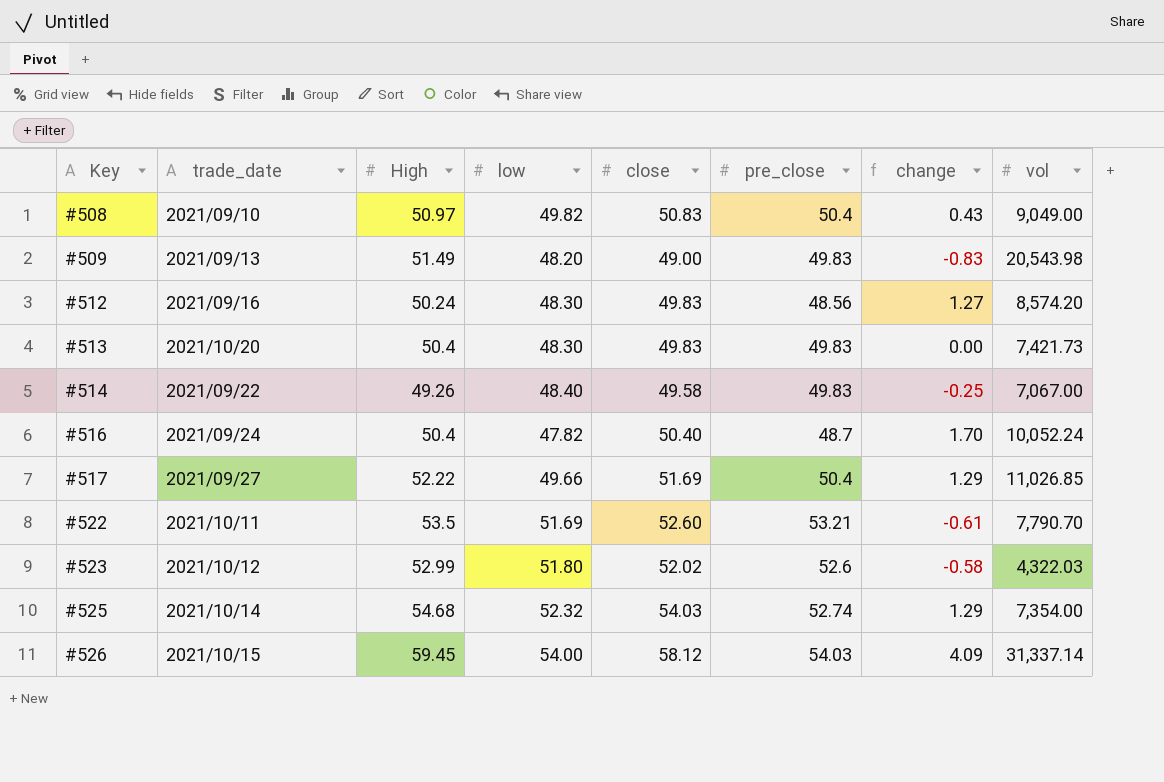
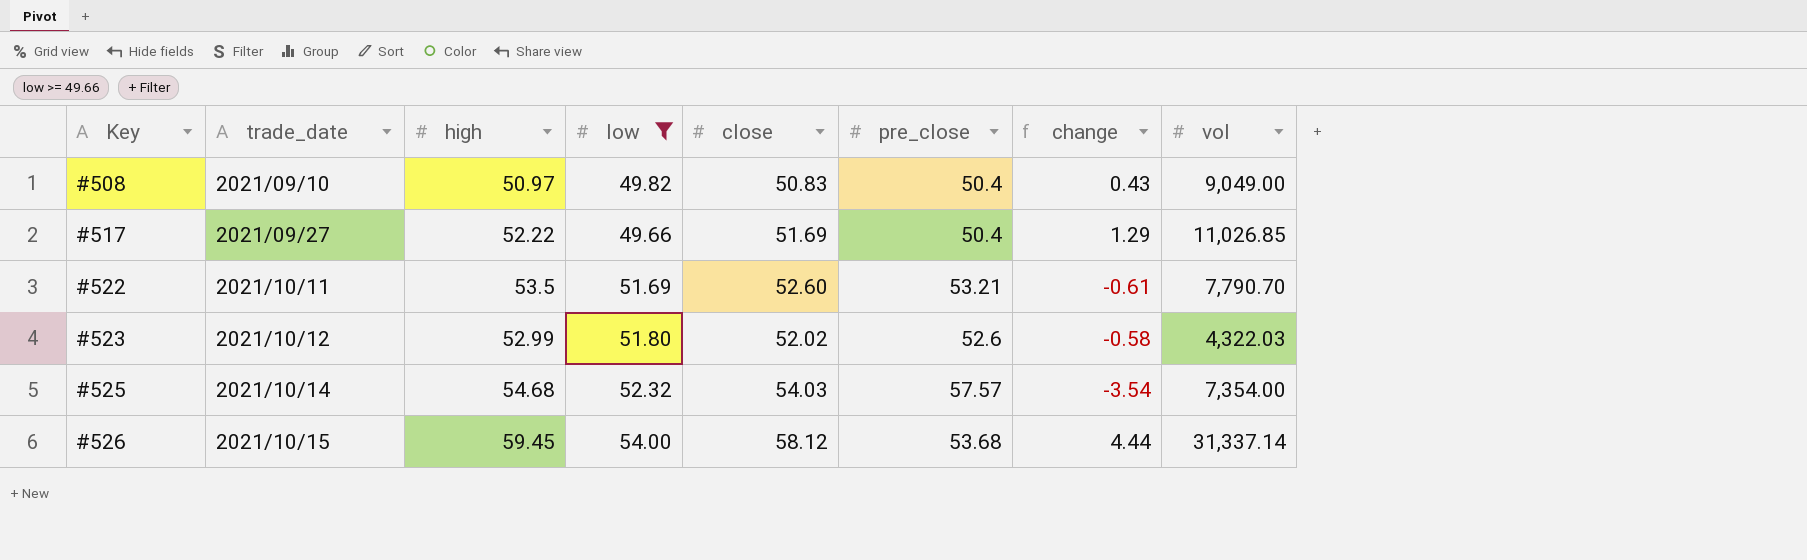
filter: none -> low >= 49.66
column name: High -> high
#525 | pre_close: 52.74 -> 57.57
#525 | change: 1.29 -> -3.54
#526 | pre_close: 54.03 -> 53.68
#526 | change: 4.09 -> 4.44

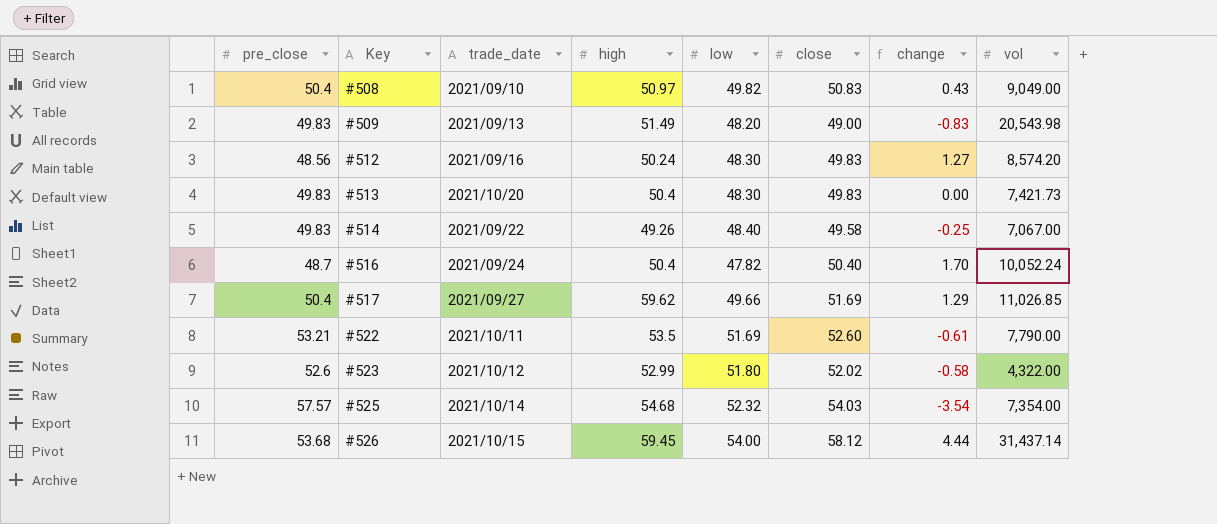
filter: low >= 49.66 -> none
column pre_close | position: 6 -> 1
#517 | high: 52.22 -> 59.62
#522 | vol: 7,790.70 -> 7,790.00
#523 | vol: 4,322.03 -> 4,322.00
#526 | vol: 31,337.14 -> 31,437.14

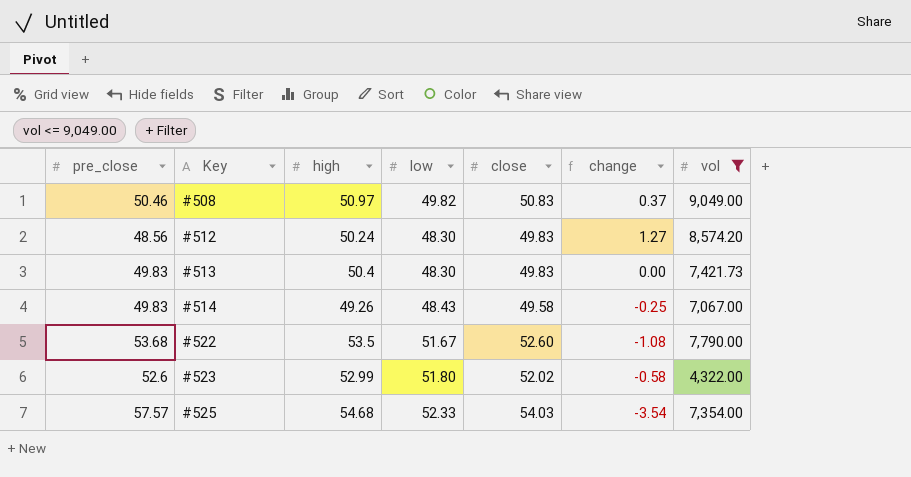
filter: none -> vol <= 9,049.00
column trade_date | position: 3 -> none
#508 | pre_close: 50.4 -> 50.46
#508 | change: 0.43 -> 0.37
#514 | low: 48.40 -> 48.43
#522 | pre_close: 53.21 -> 53.68
#522 | low: 51.69 -> 51.67
#522 | change: -0.61 -> -1.08
#525 | low: 52.32 -> 52.33

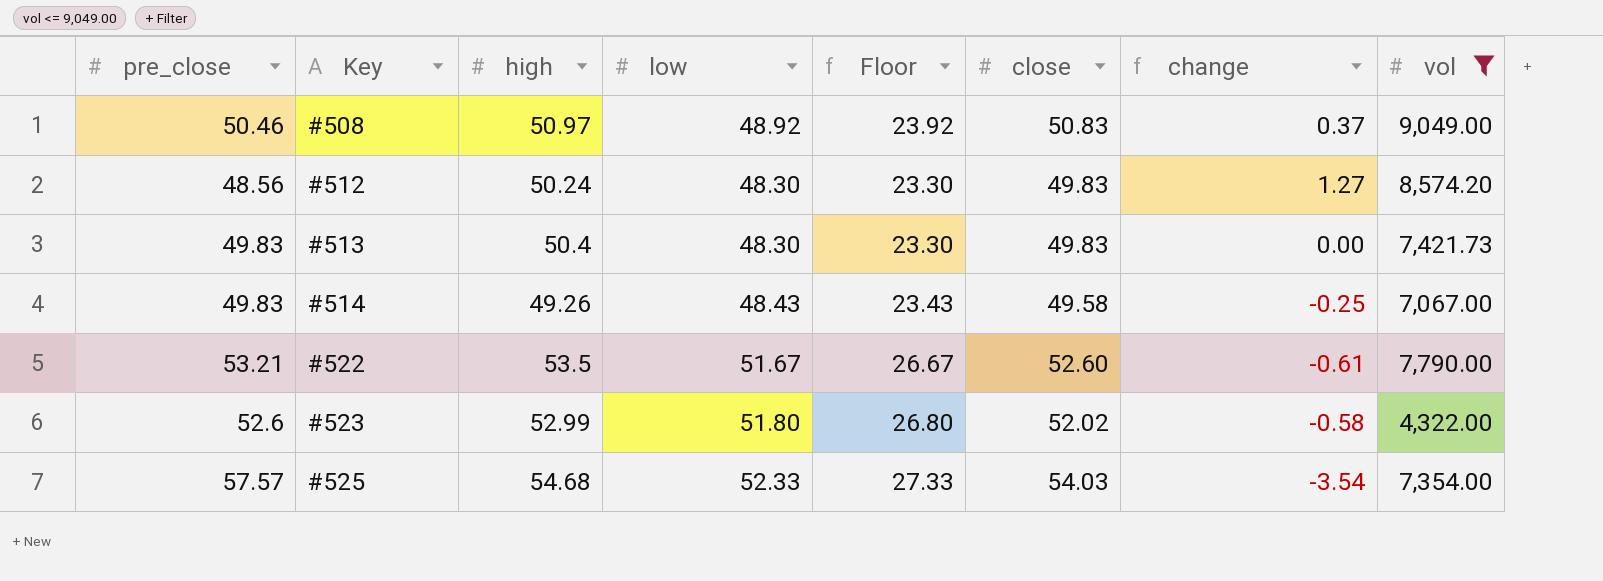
column Floor | formula: none -> [low] - 25
#508 | low: 49.82 -> 48.92
#522 | pre_close: 53.68 -> 53.21
#522 | change: -1.08 -> -0.61

